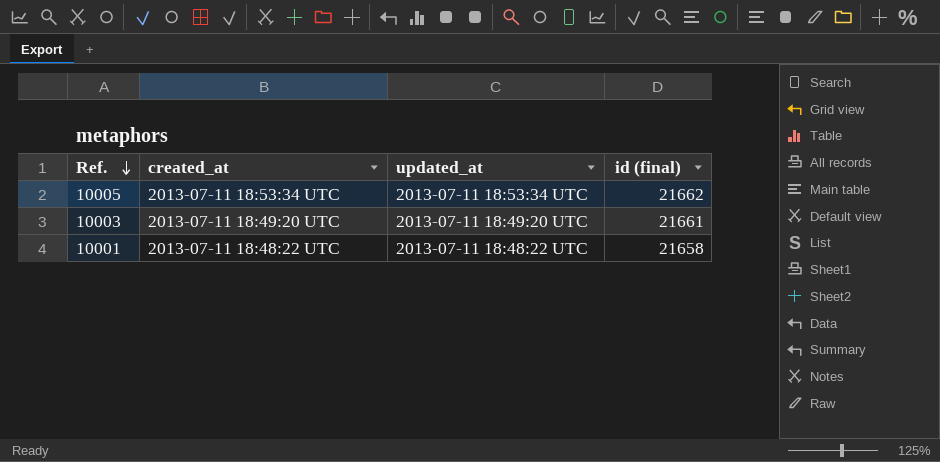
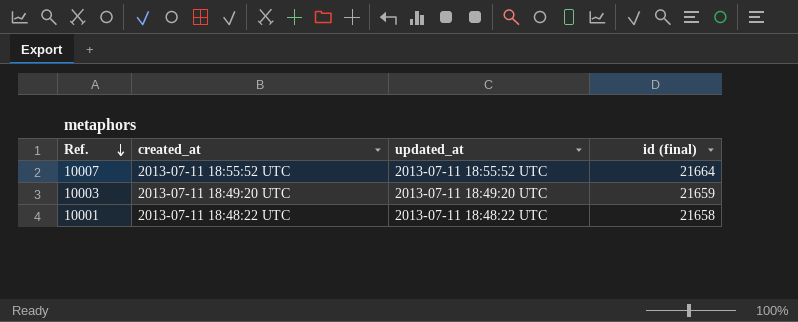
row 10005: 2013-07-11 18:53:34 UTC | 2013-07-11 18:53:34 UTC | 21662 -> none
row 10007: none -> 2013-07-11 18:55:52 UTC | 2013-07-11 18:55:52 UTC | 21664
10003 | id (final): 21661 -> 21659

